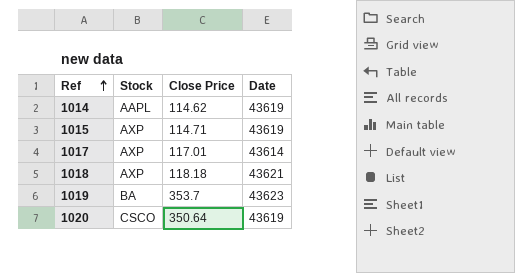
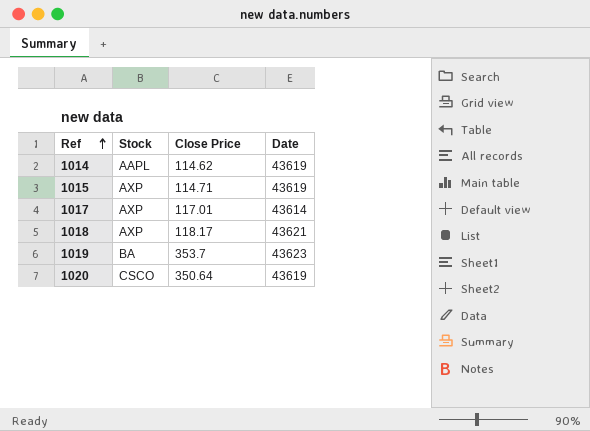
1018 | Close Price: 118.18 -> 118.17

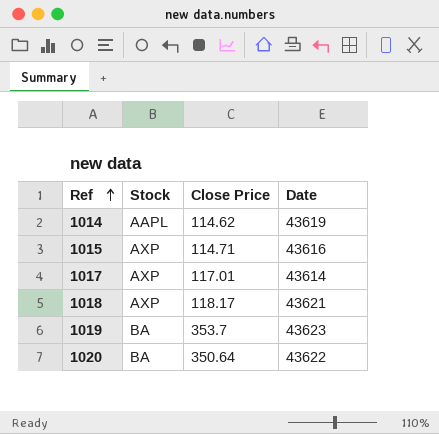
1015 | Date: 43619 -> 43616
1020 | Stock: CSCO -> BA
1020 | Date: 43619 -> 43622

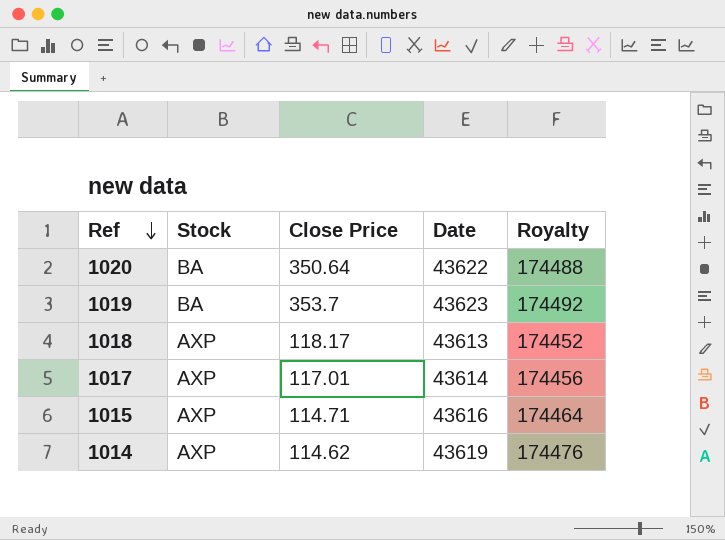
row order: Ref ascending -> Ref descending
column Royalty | formula: none -> [Date] * 4
1018 | Date: 43621 -> 43613
1014 | Stock: AAPL -> AXP

